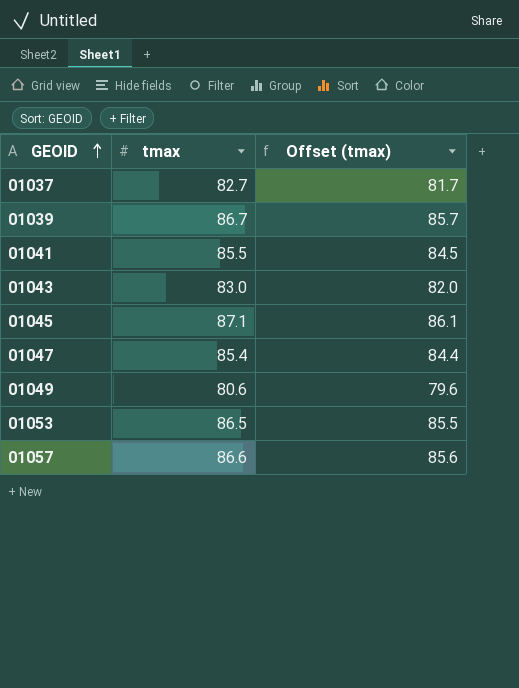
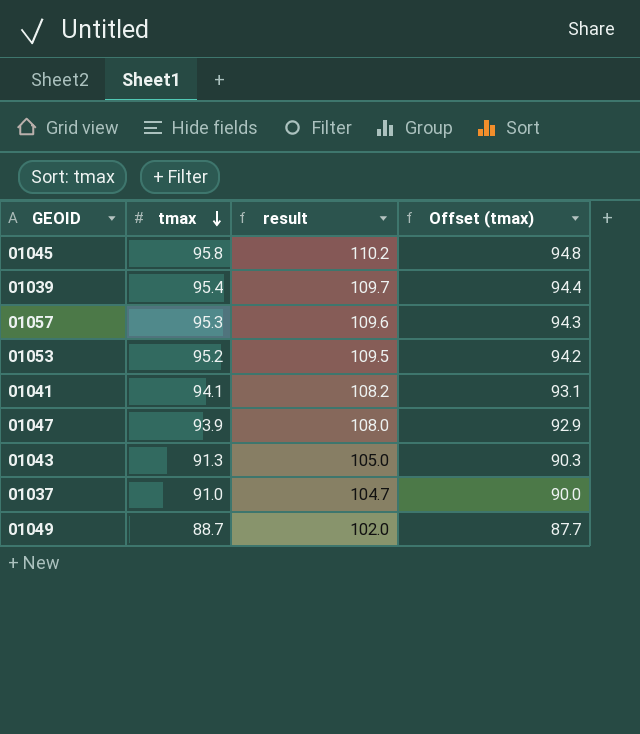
row order: GEOID ascending -> tmax descending
column result | formula: none -> [tmax] * 1.15
01045 | tmax: 87.1 -> 95.8
01045 | Offset (tmax): 86.1 -> 94.8
01039 | tmax: 86.7 -> 95.4
01039 | Offset (tmax): 85.7 -> 94.4
01057 | tmax: 86.6 -> 95.3
01057 | Offset (tmax): 85.6 -> 94.3
01053 | tmax: 86.5 -> 95.2
01053 | Offset (tmax): 85.5 -> 94.2
01041 | tmax: 85.5 -> 94.1
01041 | Offset (tmax): 84.5 -> 93.1
01047 | tmax: 85.4 -> 93.9
01047 | Offset (tmax): 84.4 -> 92.9
01043 | tmax: 83.0 -> 91.3
01043 | Offset (tmax): 82.0 -> 90.3
01037 | tmax: 82.7 -> 91.0
01037 | Offset (tmax): 81.7 -> 90.0
01049 | tmax: 80.6 -> 88.7
01049 | Offset (tmax): 79.6 -> 87.7

